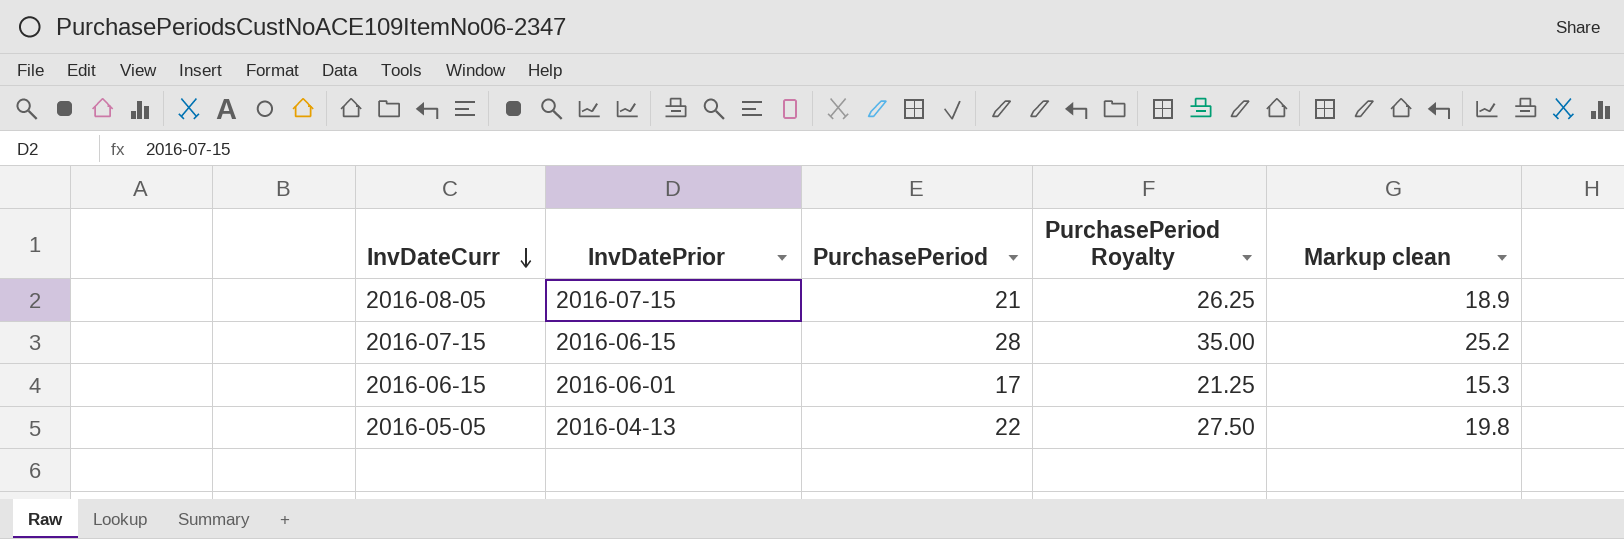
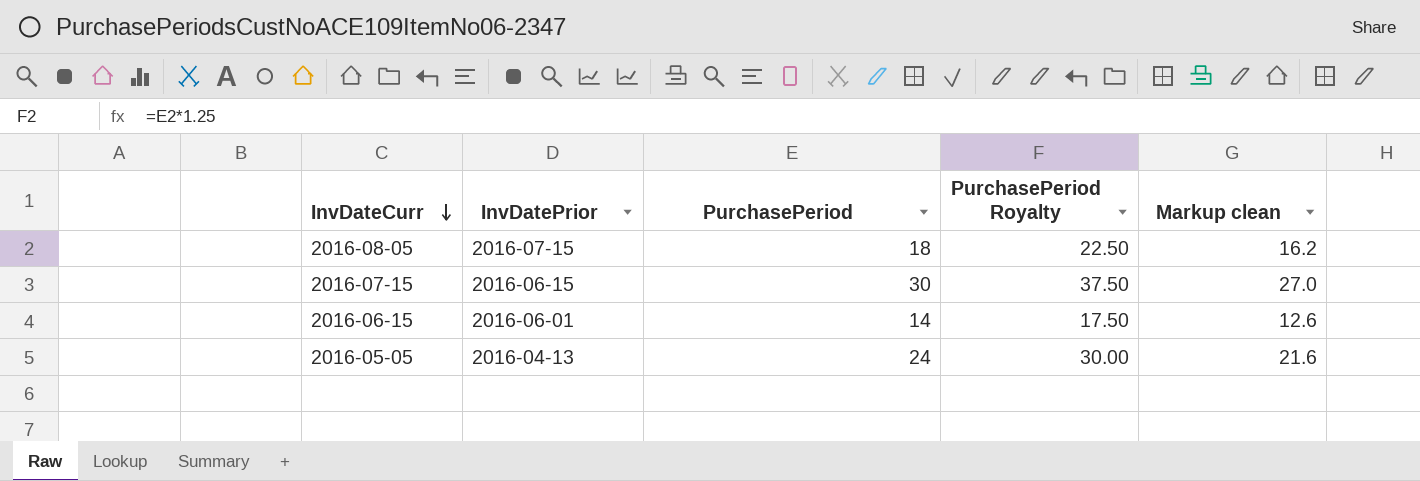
2016-08-05 | PurchasePeriod: 21 -> 18
2016-08-05 | PurchasePeriod Royalty: 26.25 -> 22.50
2016-08-05 | Markup clean: 18.9 -> 16.2
2016-07-15 | PurchasePeriod: 28 -> 30
2016-07-15 | PurchasePeriod Royalty: 35.00 -> 37.50
2016-07-15 | Markup clean: 25.2 -> 27.0
2016-06-15 | PurchasePeriod: 17 -> 14
2016-06-15 | PurchasePeriod Royalty: 21.25 -> 17.50
2016-06-15 | Markup clean: 15.3 -> 12.6
2016-05-05 | PurchasePeriod: 22 -> 24
2016-05-05 | PurchasePeriod Royalty: 27.50 -> 30.00
2016-05-05 | Markup clean: 19.8 -> 21.6

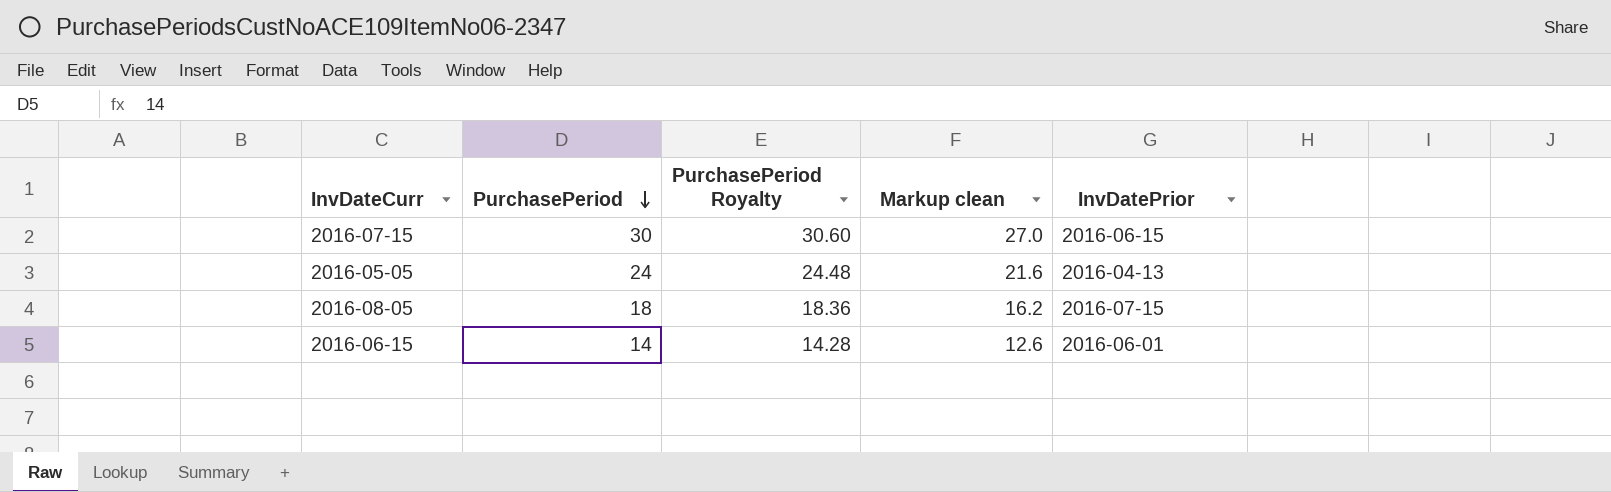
row order: InvDateCurr descending -> PurchasePeriod descending
column PurchasePeriod Royalty | formula: [PurchasePeriod] * 1.25 -> [PurchasePeriod] * 1.02
column InvDatePrior | position: 2 -> 5

